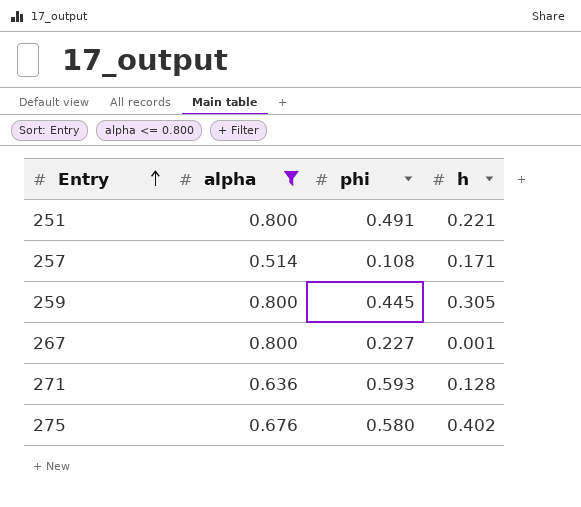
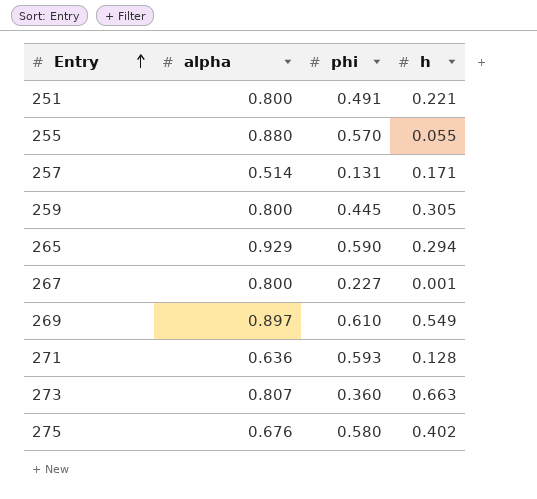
filter: alpha <= 0.800 -> none
257 | phi: 0.108 -> 0.131

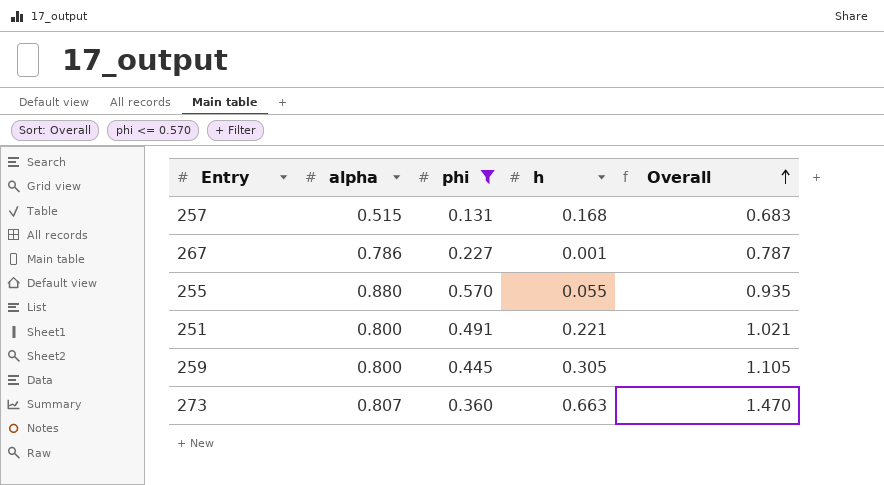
filter: none -> phi <= 0.570
row order: Entry ascending -> Overall ascending
column Overall | formula: none -> [alpha] + [h]
257 | alpha: 0.514 -> 0.515
257 | h: 0.171 -> 0.168
267 | alpha: 0.800 -> 0.786

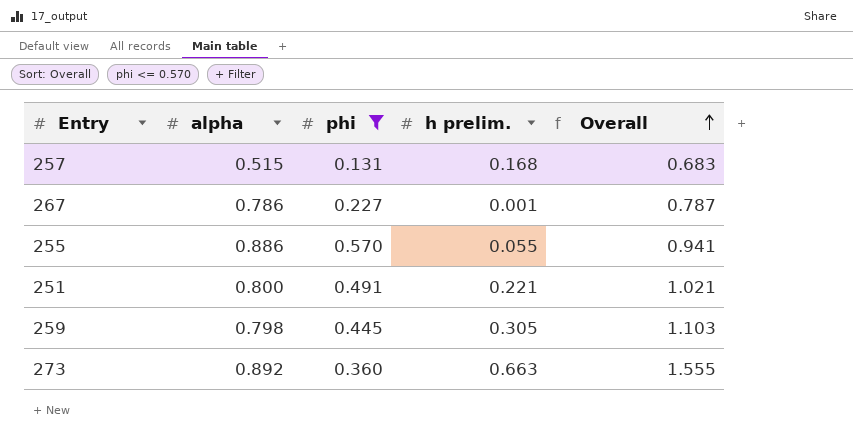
column name: h -> h prelim.
255 | alpha: 0.880 -> 0.886
255 | Overall: 0.935 -> 0.941
259 | alpha: 0.800 -> 0.798
259 | Overall: 1.105 -> 1.103
273 | alpha: 0.807 -> 0.892
273 | Overall: 1.470 -> 1.555

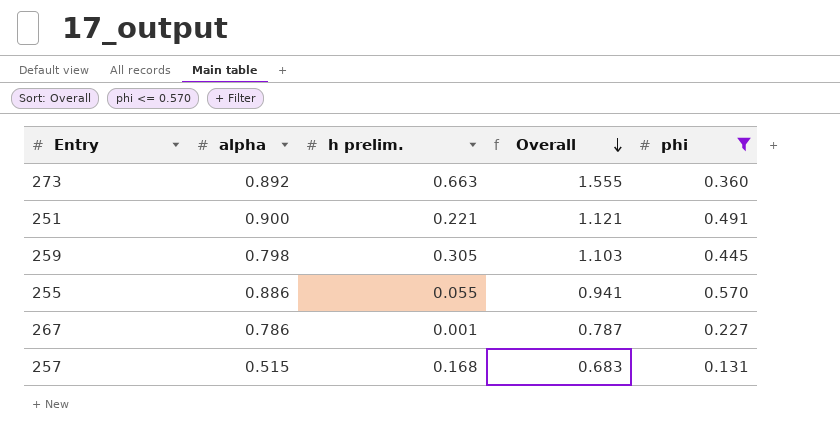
row order: Overall ascending -> Overall descending
column phi | position: 3 -> 5
251 | alpha: 0.800 -> 0.900
251 | Overall: 1.021 -> 1.121

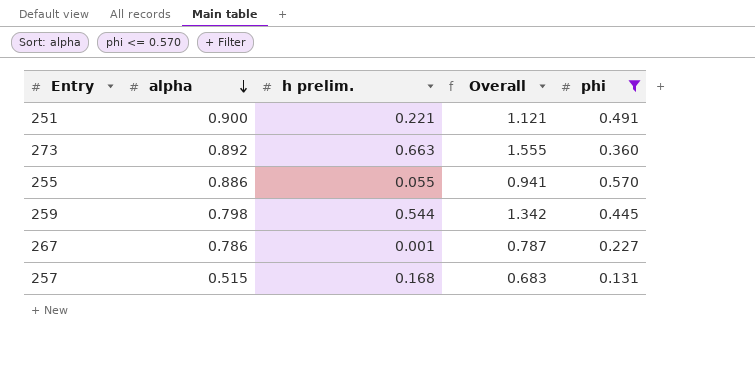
row order: Overall descending -> alpha descending
259 | h prelim.: 0.305 -> 0.544
259 | Overall: 1.103 -> 1.342

